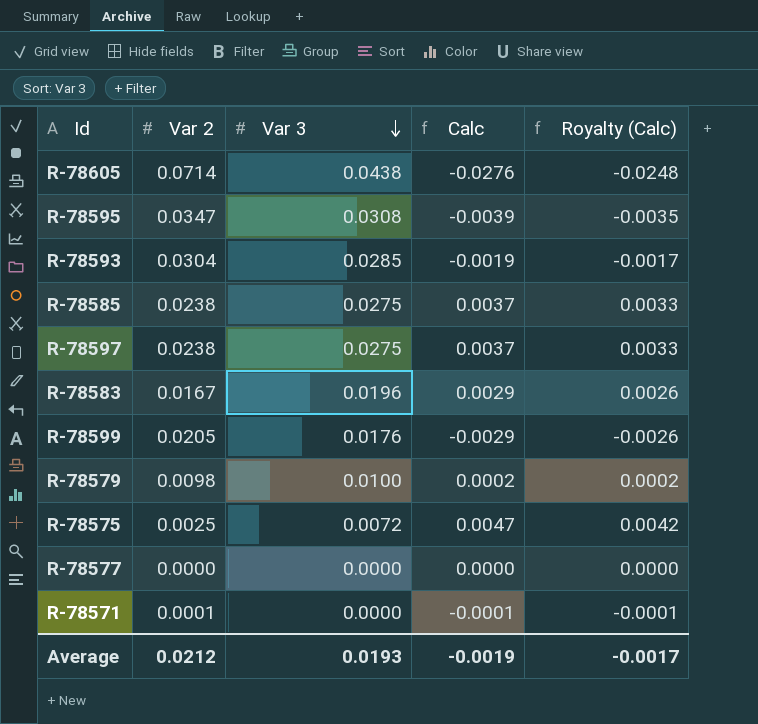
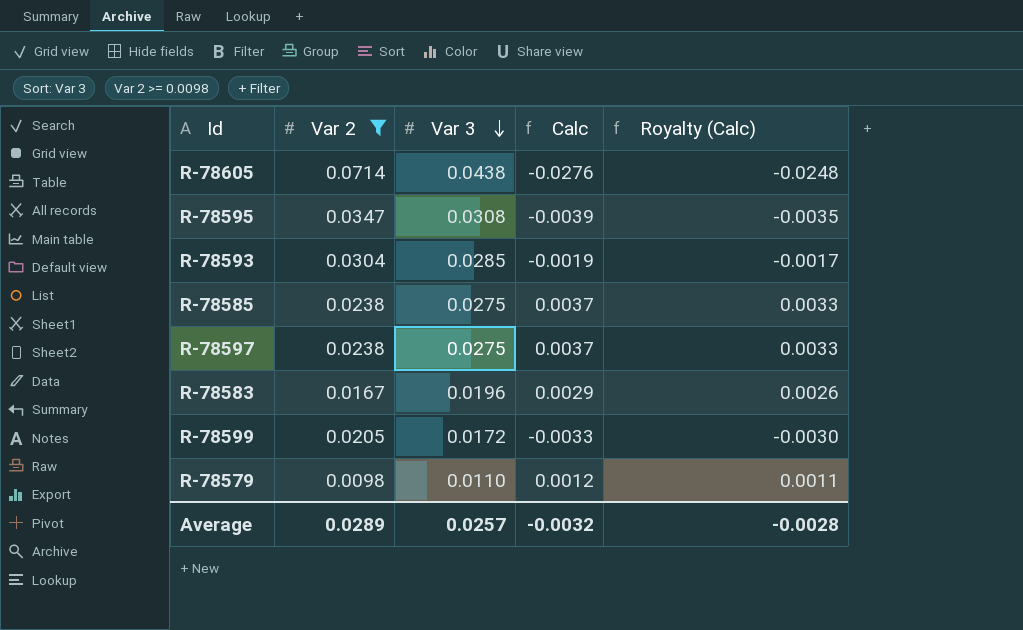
filter: none -> Var 2 >= 0.0098
R-78599 | Var 3: 0.0176 -> 0.0172
R-78599 | Calc: -0.0029 -> -0.0033
R-78599 | Royalty (Calc): -0.0026 -> -0.0030
R-78579 | Var 3: 0.0100 -> 0.0110
R-78579 | Calc: 0.0002 -> 0.0012
R-78579 | Royalty (Calc): 0.0002 -> 0.0011
Average | Var 2: 0.0212 -> 0.0289
Average | Var 3: 0.0193 -> 0.0257
Average | Calc: -0.0019 -> -0.0032
Average | Royalty (Calc): -0.0017 -> -0.0028

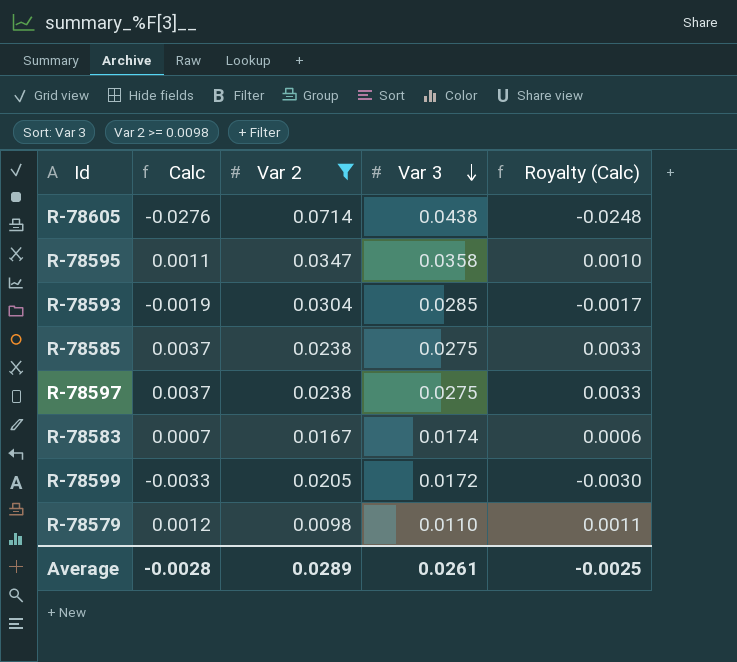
column Calc | position: 4 -> 2
R-78595 | Calc: -0.0039 -> 0.0011
R-78595 | Var 3: 0.0308 -> 0.0358
R-78595 | Royalty (Calc): -0.0035 -> 0.0010
R-78583 | Calc: 0.0029 -> 0.0007
R-78583 | Var 3: 0.0196 -> 0.0174
R-78583 | Royalty (Calc): 0.0026 -> 0.0006
Average | Calc: -0.0032 -> -0.0028
Average | Var 3: 0.0257 -> 0.0261
Average | Royalty (Calc): -0.0028 -> -0.0025

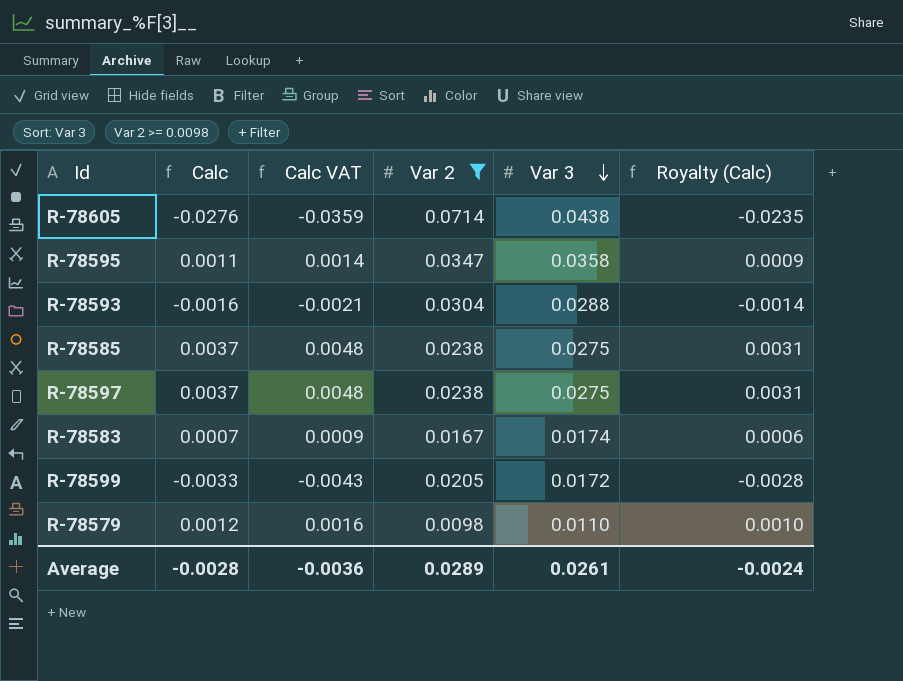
column Calc VAT | formula: none -> [Calc] * 1.3
column Royalty (Calc) | formula: [Calc] * 0.9 -> [Calc] * 0.85
R-78593 | Calc: -0.0019 -> -0.0016
R-78593 | Var 3: 0.0285 -> 0.0288
Average | Royalty (Calc): -0.0025 -> -0.0024

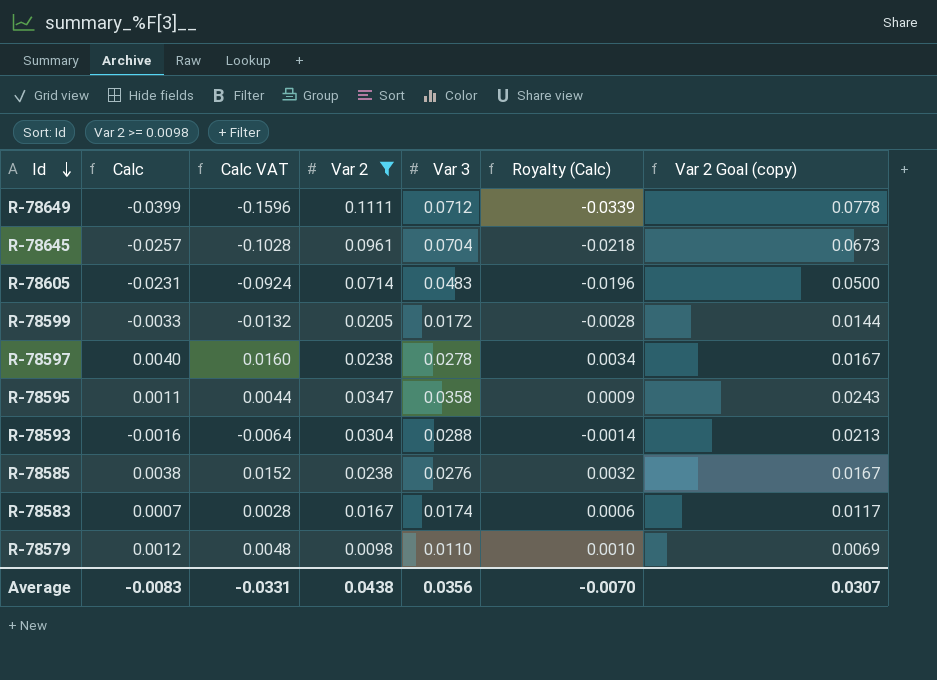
row order: Var 3 descending -> Id descending
column Calc VAT | formula: [Calc] * 1.3 -> [Calc] * 4
column Var 2 Goal (copy) | formula: none -> [Var 2] * 0.7
row R-78649: none -> -0.0399 | -0.1596 | 0.1111 | 0.0712 | -0.0339 | 0.0778
row R-78645: none -> -0.0257 | -0.1028 | 0.0961 | 0.0704 | -0.0218 | 0.0673
R-78605 | Calc: -0.0276 -> -0.0231
R-78605 | Var 3: 0.0438 -> 0.0483
R-78605 | Royalty (Calc): -0.0235 -> -0.0196
R-78597 | Calc: 0.0037 -> 0.0040
R-78597 | Var 3: 0.0275 -> 0.0278
R-78597 | Royalty (Calc): 0.0031 -> 0.0034
R-78585 | Calc: 0.0037 -> 0.0038
R-78585 | Var 3: 0.0275 -> 0.0276
R-78585 | Royalty (Calc): 0.0031 -> 0.0032
Average | Calc: -0.0028 -> -0.0083
Average | Calc VAT: -0.0036 -> -0.0331
Average | Var 2: 0.0289 -> 0.0438
Average | Var 3: 0.0261 -> 0.0356
Average | Royalty (Calc): -0.0024 -> -0.0070

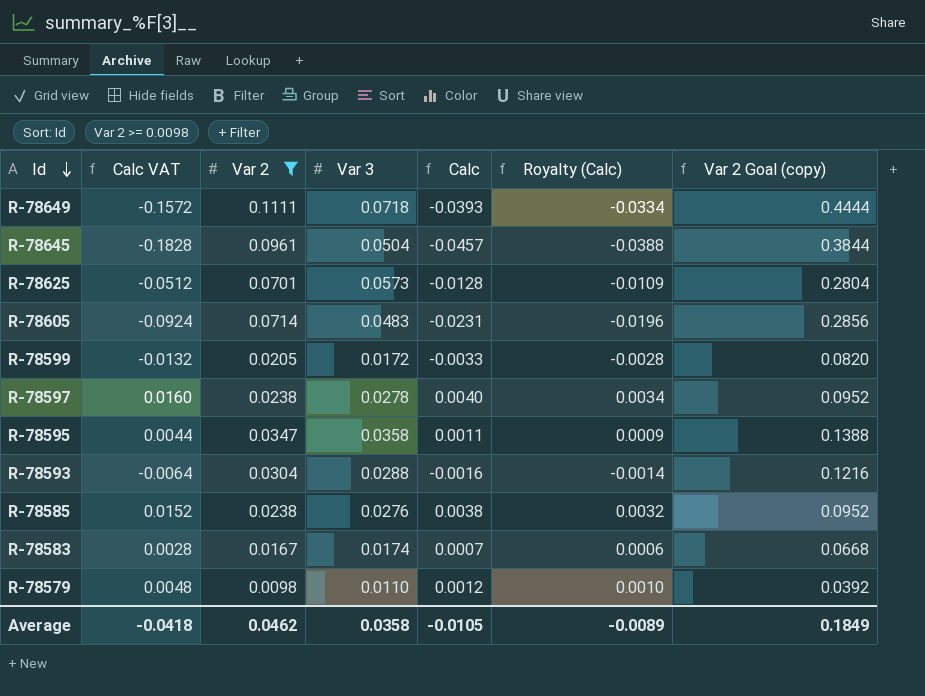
column Calc | position: 2 -> 5
column Var 2 Goal (copy) | formula: [Var 2] * 0.7 -> [Var 2] * 4
R-78649 | Calc VAT: -0.1596 -> -0.1572
R-78649 | Var 3: 0.0712 -> 0.0718
R-78649 | Calc: -0.0399 -> -0.0393
R-78649 | Royalty (Calc): -0.0339 -> -0.0334
R-78645 | Calc VAT: -0.1028 -> -0.1828
R-78645 | Var 3: 0.0704 -> 0.0504
R-78645 | Calc: -0.0257 -> -0.0457
R-78645 | Royalty (Calc): -0.0218 -> -0.0388
row R-78625: none -> -0.0512 | 0.0701 | 0.0573 | -0.0128 | -0.0109 | 0.2804
Average | Calc VAT: -0.0331 -> -0.0418
Average | Var 2: 0.0438 -> 0.0462
Average | Var 3: 0.0356 -> 0.0358
Average | Calc: -0.0083 -> -0.0105
Average | Royalty (Calc): -0.0070 -> -0.0089
Average | Var 2 Goal (copy): 0.0307 -> 0.1849

